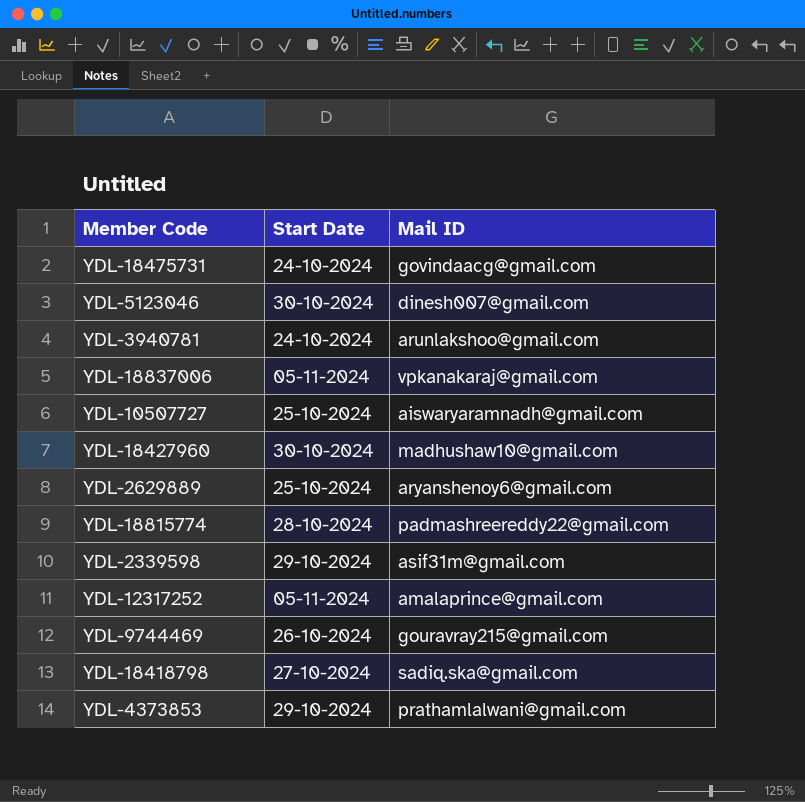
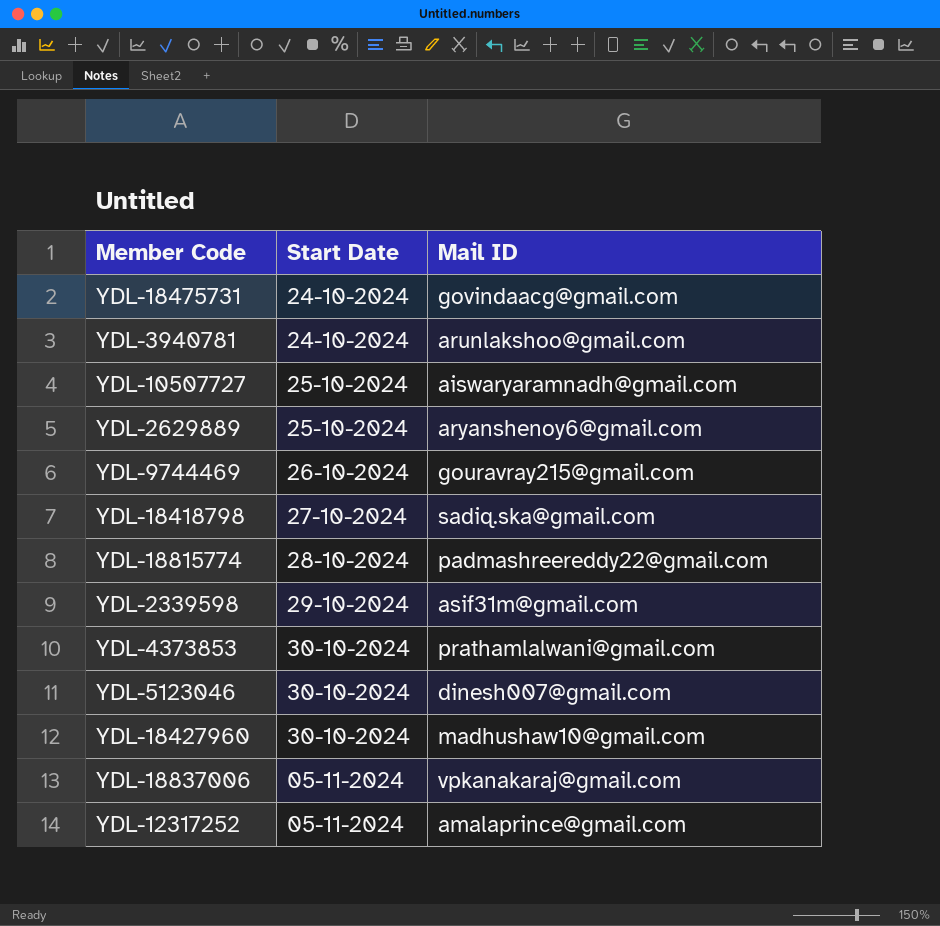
row order: none -> Start Date ascending
YDL-4373853 | Start Date: 29-10-2024 -> 30-10-2024

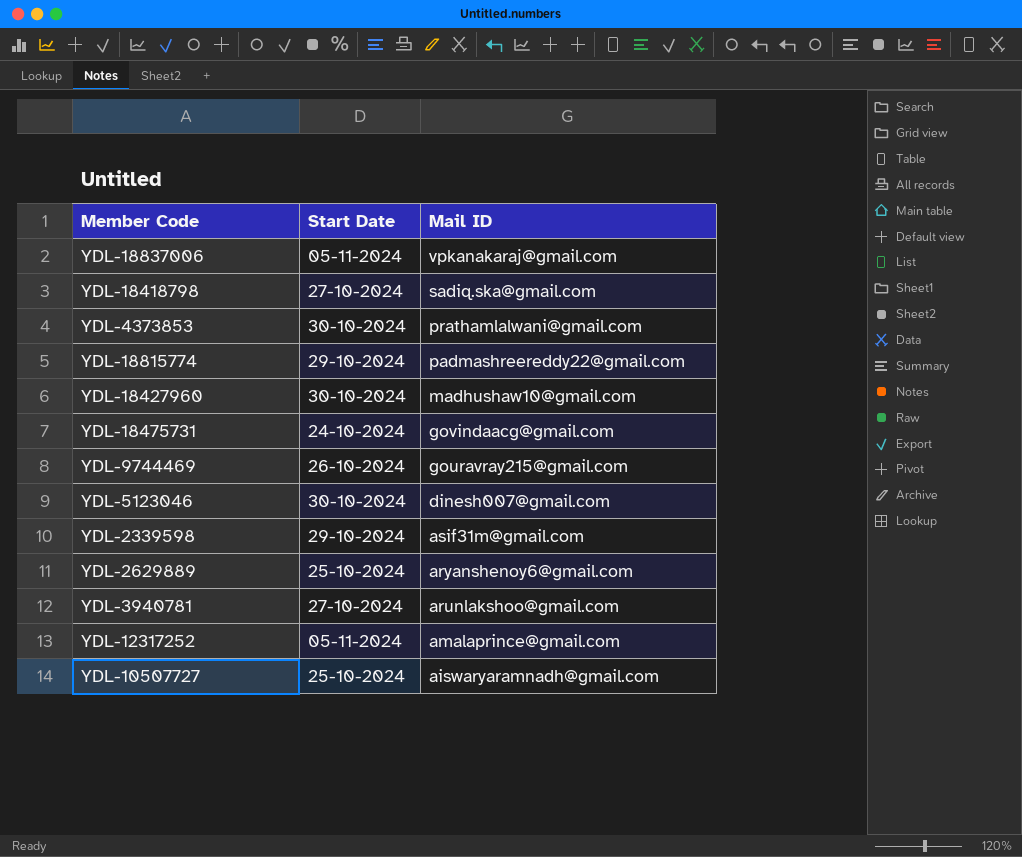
row order: Start Date ascending -> Mail ID descending
YDL-18815774 | Start Date: 28-10-2024 -> 29-10-2024
YDL-3940781 | Start Date: 24-10-2024 -> 27-10-2024

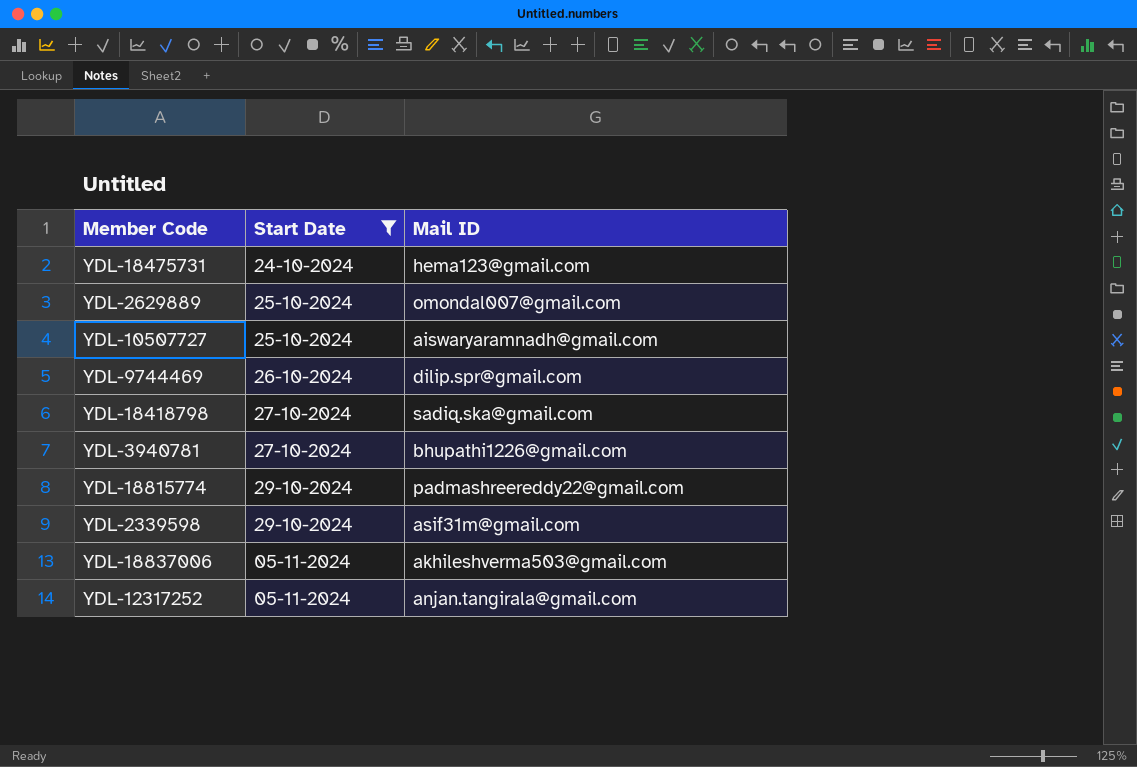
filter: none -> Start Date != 30-10-2024
row order: Mail ID descending -> Start Date ascending
YDL-18475731 | Mail ID: govindaacg@gmail.com -> hema123@gmail.com
YDL-2629889 | Mail ID: aryanshenoy6@gmail.com -> omondal007@gmail.com
YDL-9744469 | Mail ID: gouravray215@gmail.com -> dilip.spr@gmail.com
YDL-3940781 | Mail ID: arunlakshoo@gmail.com -> bhupathi1226@gmail.com
YDL-18837006 | Mail ID: vpkanakaraj@gmail.com -> akhileshverma503@gmail.com
YDL-12317252 | Mail ID: amalaprince@gmail.com -> anjan.tangirala@gmail.com

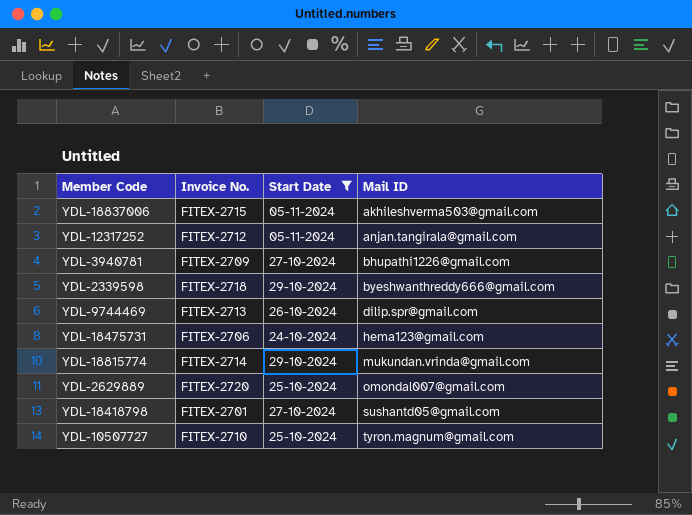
row order: Start Date ascending -> Mail ID ascending
column Invoice No. | position: none -> 2
YDL-2339598 | Mail ID: asif31m@gmail.com -> byeshwanthreddy666@gmail.com
YDL-18815774 | Mail ID: padmashreereddy22@gmail.com -> mukundan.vrinda@gmail.com
YDL-18418798 | Mail ID: sadiq.ska@gmail.com -> sushantd05@gmail.com
YDL-10507727 | Mail ID: aiswaryaramnadh@gmail.com -> tyron.magnum@gmail.com

